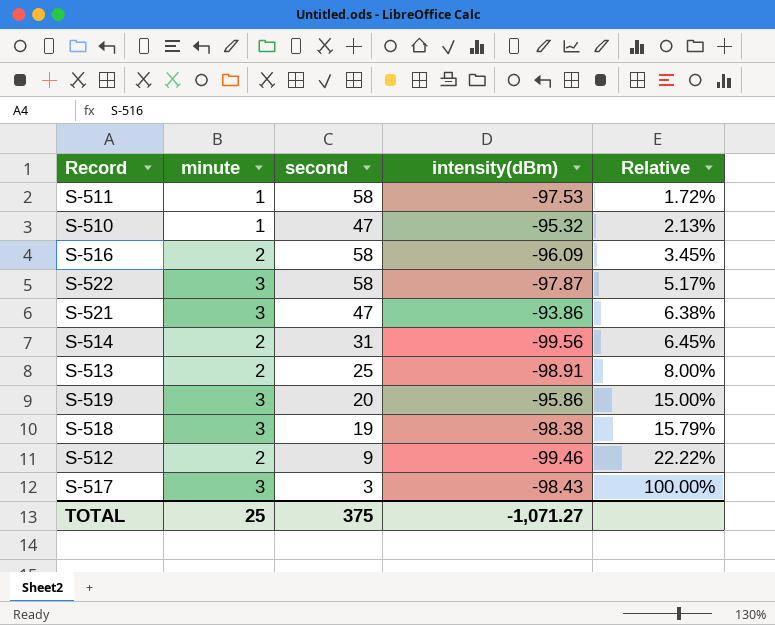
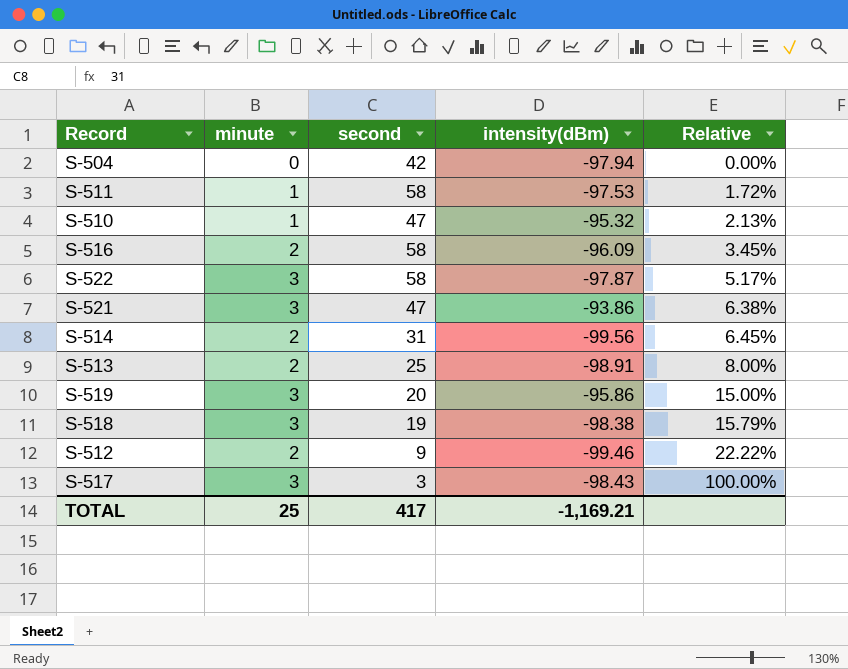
row S-504: none -> 0 | 42 | -97.94 | 0.00%
TOTAL | second: 375 -> 417
TOTAL | intensity(dBm): -1,071.27 -> -1,169.21

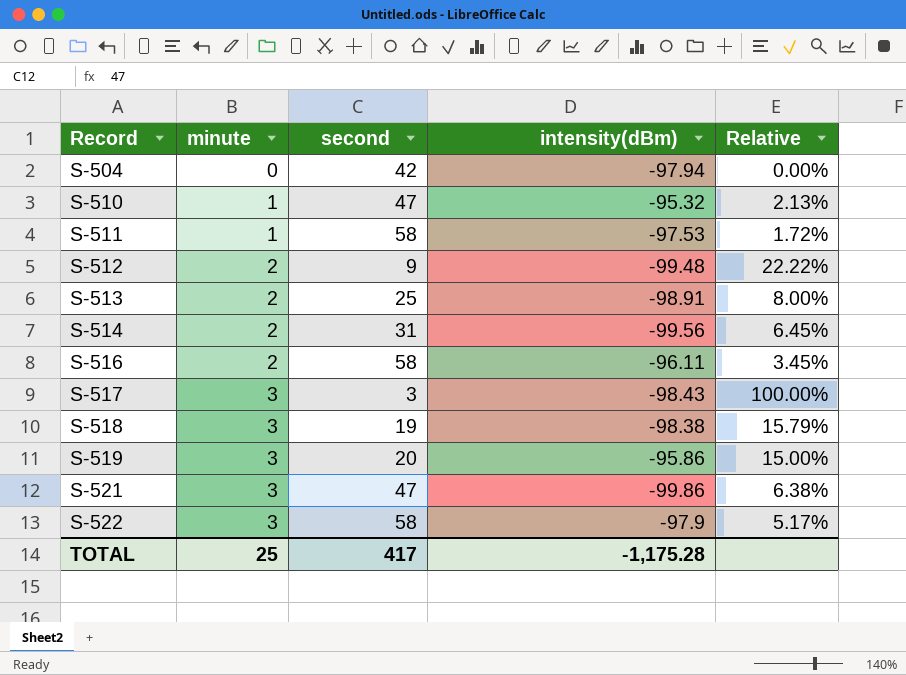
row order: Relative ascending -> Record ascending
S-512 | intensity(dBm): -99.46 -> -99.48
S-516 | intensity(dBm): -96.09 -> -96.11
S-521 | intensity(dBm): -93.86 -> -99.86
S-522 | intensity(dBm): -97.87 -> -97.9
TOTAL | intensity(dBm): -1,169.21 -> -1,175.28

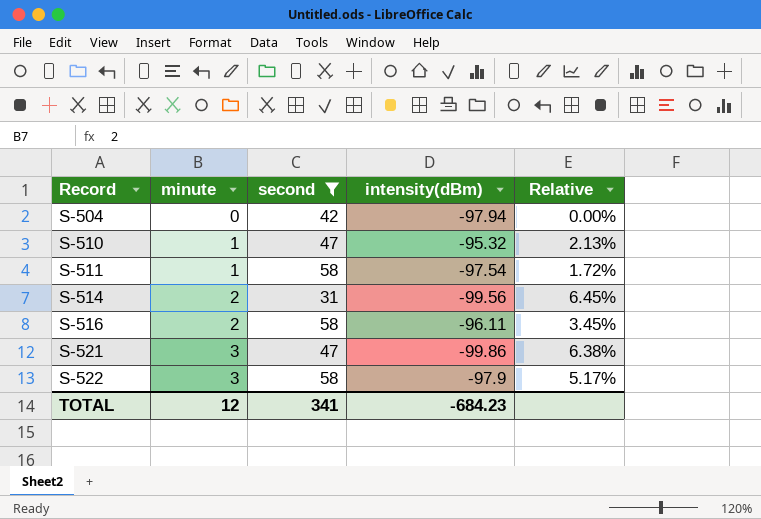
filter: none -> second >= 31
S-511 | intensity(dBm): -97.53 -> -97.54
TOTAL | minute: 25 -> 12
TOTAL | second: 417 -> 341
TOTAL | intensity(dBm): -1,175.28 -> -684.23

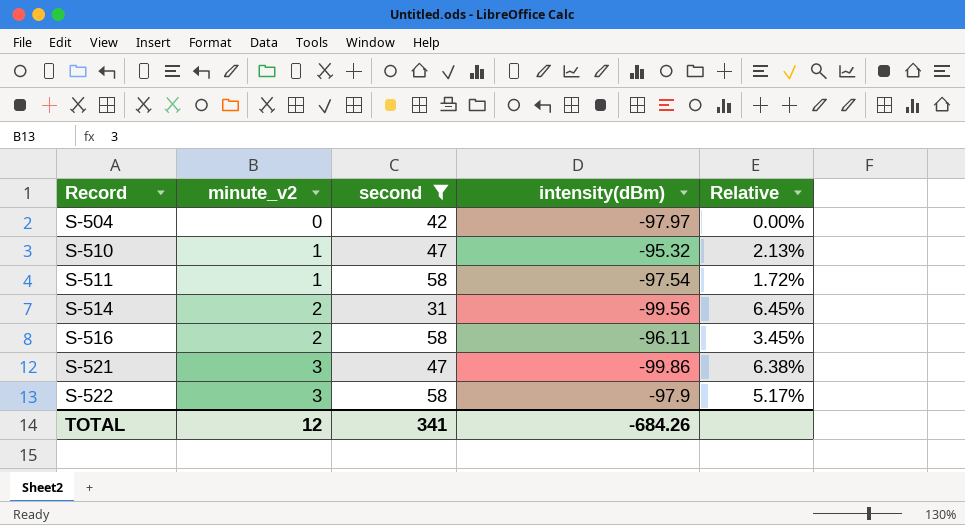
column name: minute -> minute_v2
S-504 | intensity(dBm): -97.94 -> -97.97
TOTAL | intensity(dBm): -684.23 -> -684.26

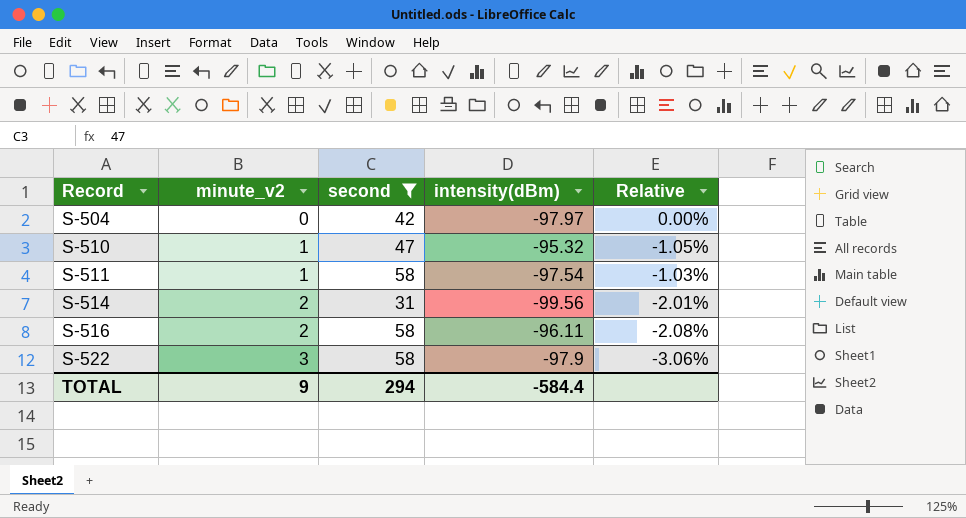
column Relative | formula: [minute_v2] / [second] -> [minute_v2] / [intensity(dBm)]
row S-521: 3 | 47 | -99.86 | 6.38% -> none
TOTAL | minute_v2: 12 -> 9
TOTAL | second: 341 -> 294
TOTAL | intensity(dBm): -684.26 -> -584.4

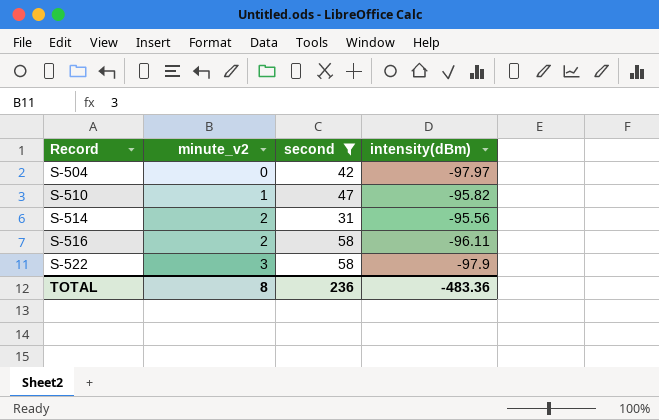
column Relative | formula: [minute_v2] / [intensity(dBm)] -> none
row S-511: 1 | 58 | -97.54 | -1.03% -> none
S-510 | intensity(dBm): -95.32 -> -95.82
S-514 | intensity(dBm): -99.56 -> -95.56
TOTAL | minute_v2: 9 -> 8
TOTAL | second: 294 -> 236
TOTAL | intensity(dBm): -584.4 -> -483.36

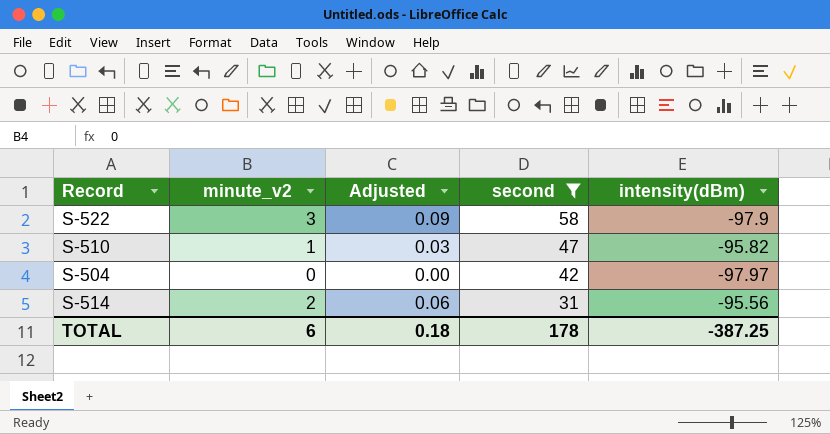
row order: Record ascending -> second descending
column Adjusted | formula: none -> [minute_v2] * 0.03
row S-516: 2 | 58 | -96.11 -> none
TOTAL | minute_v2: 8 -> 6
TOTAL | second: 236 -> 178
TOTAL | intensity(dBm): -483.36 -> -387.25

